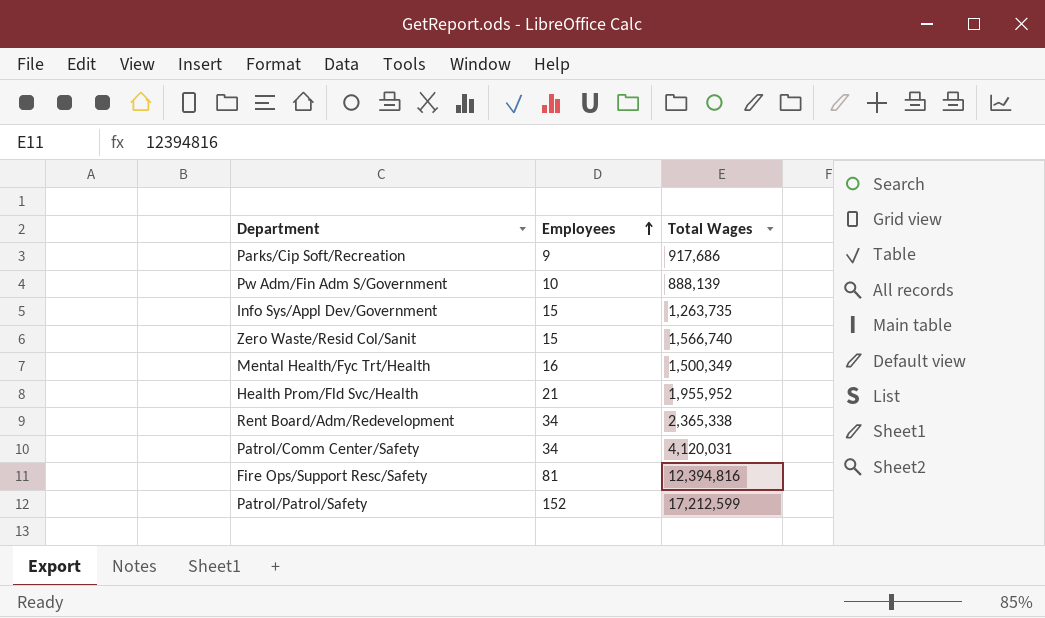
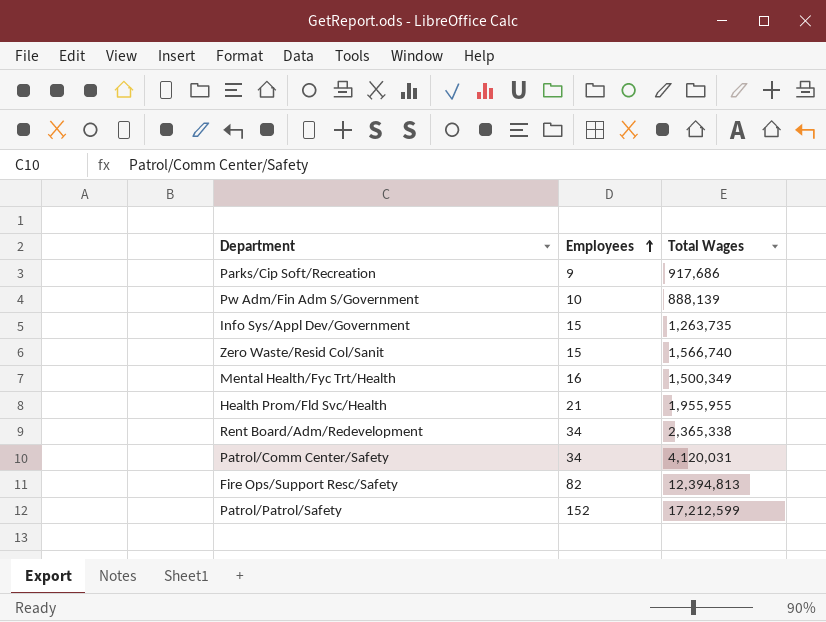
Health Prom/Fld Svc/Health | Total Wages: 1,955,952 -> 1,955,955
Fire Ops/Support Resc/Safety | Employees: 81 -> 82
Fire Ops/Support Resc/Safety | Total Wages: 12,394,816 -> 12,394,813

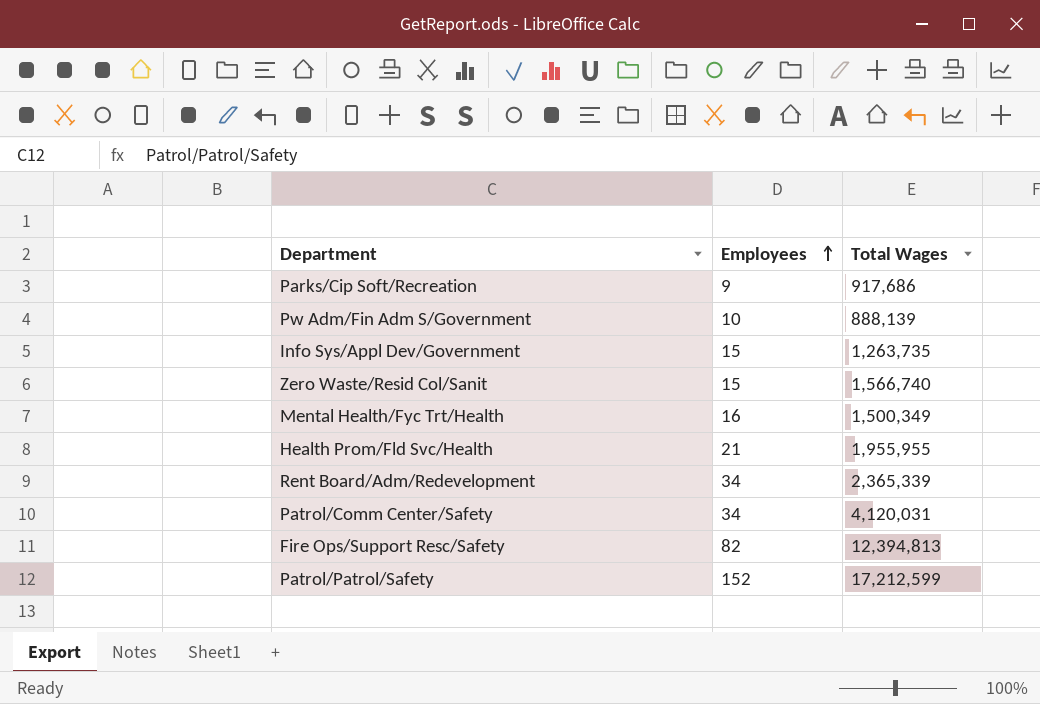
Rent Board/Adm/Redevelopment | Total Wages: 2,365,338 -> 2,365,339

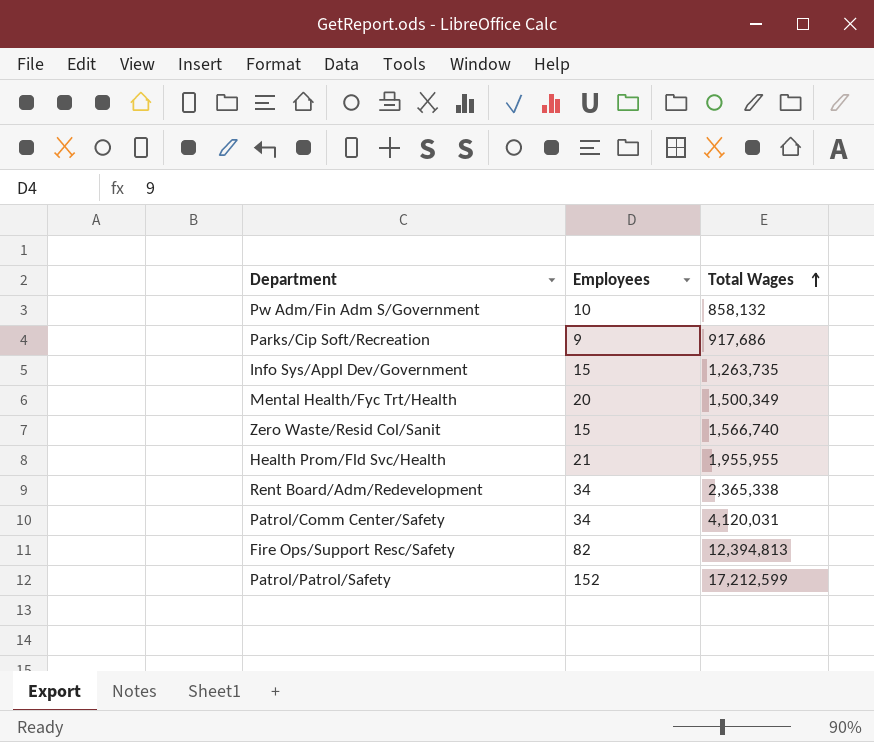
row order: Employees ascending -> Total Wages ascending
Pw Adm/Fin Adm S/Government | Total Wages: 888,139 -> 858,132
Mental Health/Fyc Trt/Health | Employees: 16 -> 20
Rent Board/Adm/Redevelopment | Total Wages: 2,365,339 -> 2,365,338

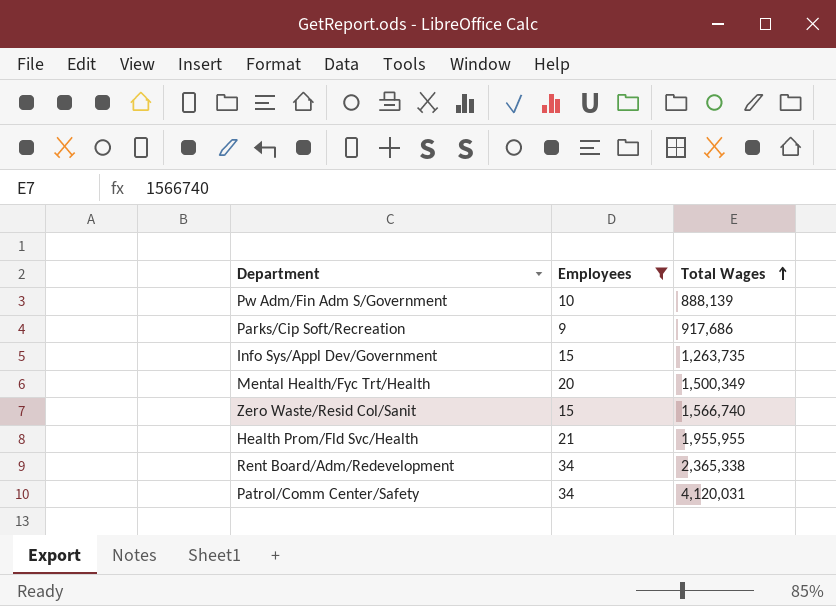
filter: none -> Employees <= 34
Pw Adm/Fin Adm S/Government | Total Wages: 858,132 -> 888,139

